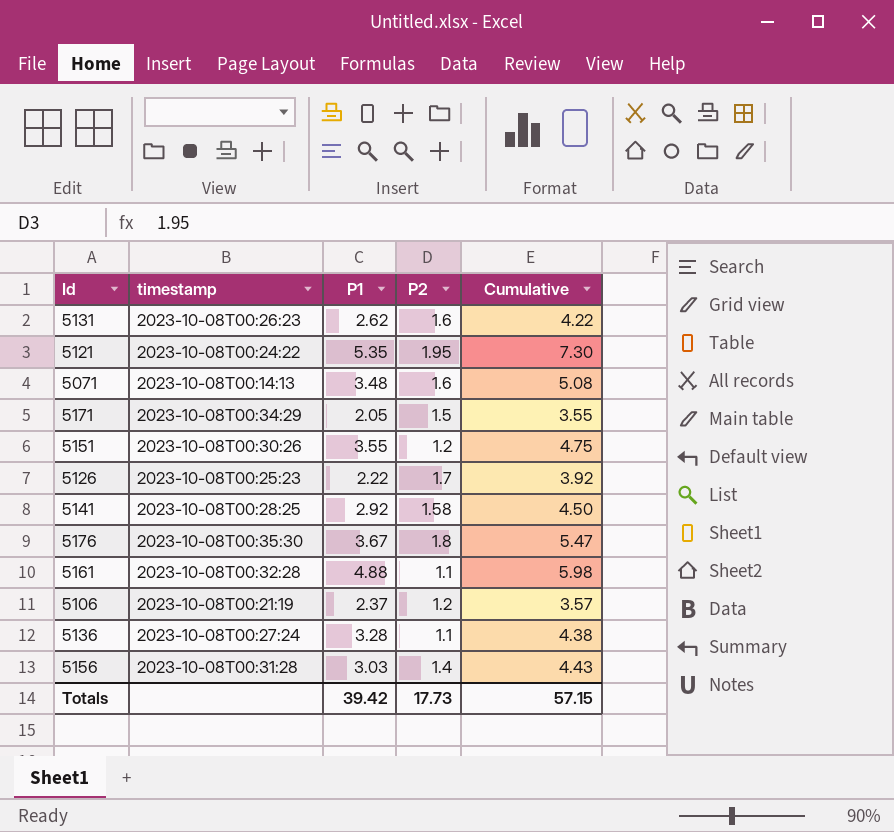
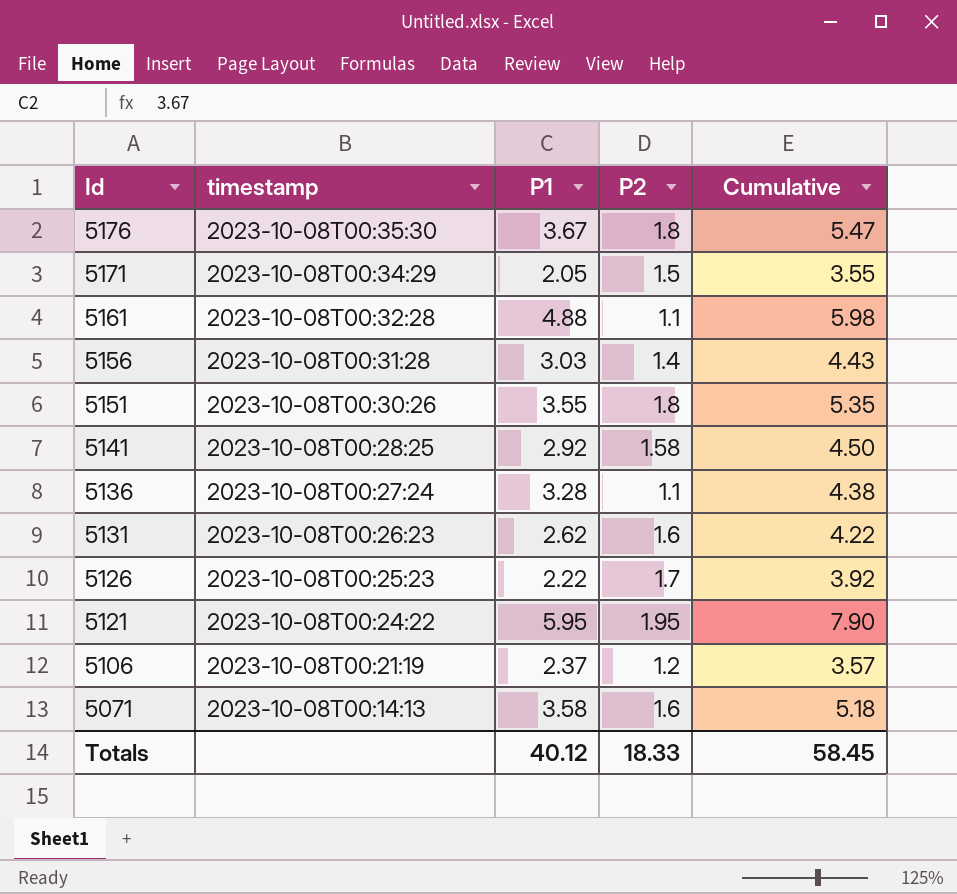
row order: none -> Id descending
5151 | P2: 1.2 -> 1.8
5151 | Cumulative: 4.75 -> 5.35
5121 | P1: 5.35 -> 5.95
5121 | Cumulative: 7.30 -> 7.90
5071 | P1: 3.48 -> 3.58
5071 | Cumulative: 5.08 -> 5.18
Totals | P1: 39.42 -> 40.12
Totals | P2: 17.73 -> 18.33
Totals | Cumulative: 57.15 -> 58.45

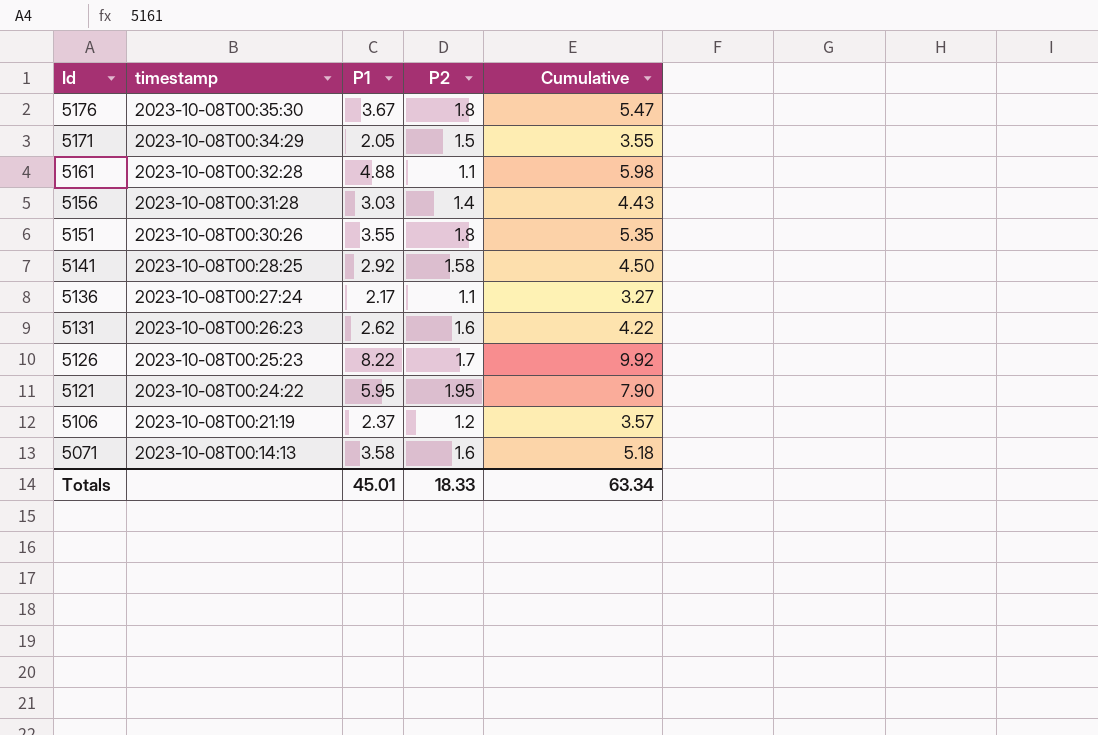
5136 | P1: 3.28 -> 2.17
5136 | Cumulative: 4.38 -> 3.27
5126 | P1: 2.22 -> 8.22
5126 | Cumulative: 3.92 -> 9.92
Totals | P1: 40.12 -> 45.01
Totals | Cumulative: 58.45 -> 63.34

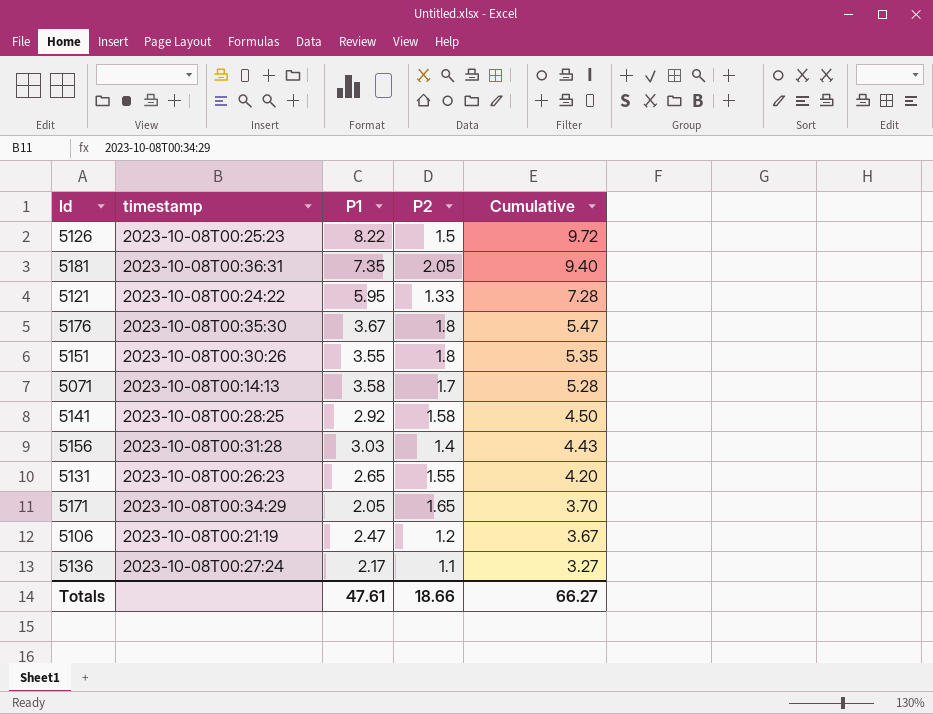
row order: Id descending -> Cumulative descending
row 5161: 2023-10-08T00:32:28 | 4.88 | 1.1 | 5.98 -> none
5126 | P2: 1.7 -> 1.5
5126 | Cumulative: 9.92 -> 9.72
row 5181: none -> 2023-10-08T00:36:31 | 7.35 | 2.05 | 9.40
5121 | P2: 1.95 -> 1.33
5121 | Cumulative: 7.90 -> 7.28
5071 | P2: 1.6 -> 1.7
5071 | Cumulative: 5.18 -> 5.28
5131 | P1: 2.62 -> 2.65
5131 | P2: 1.6 -> 1.55
5131 | Cumulative: 4.22 -> 4.20
5171 | P2: 1.5 -> 1.65
5171 | Cumulative: 3.55 -> 3.70
5106 | P1: 2.37 -> 2.47
5106 | Cumulative: 3.57 -> 3.67
Totals | P1: 45.01 -> 47.61
Totals | P2: 18.33 -> 18.66
Totals | Cumulative: 63.34 -> 66.27

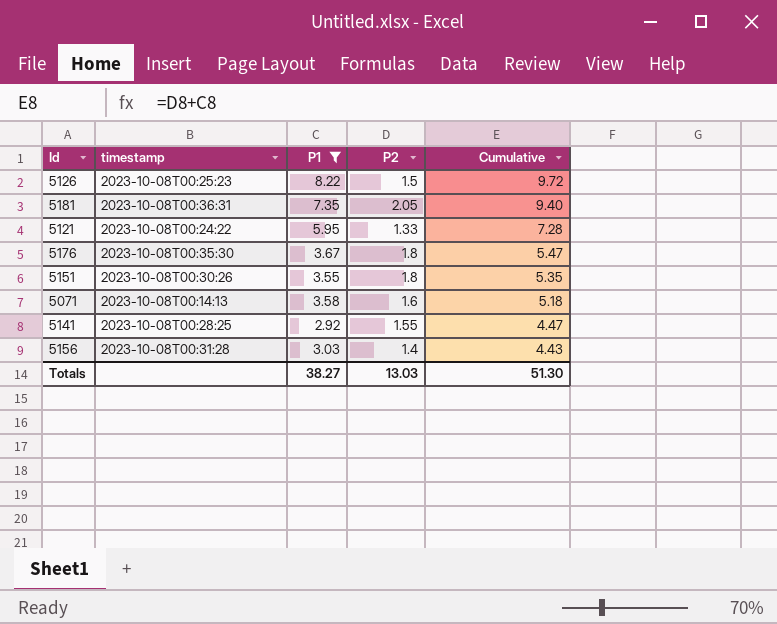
filter: none -> P1 >= 2.92
5071 | P2: 1.7 -> 1.6
5071 | Cumulative: 5.28 -> 5.18
5141 | P2: 1.58 -> 1.55
5141 | Cumulative: 4.50 -> 4.47
Totals | P1: 47.61 -> 38.27
Totals | P2: 18.66 -> 13.03
Totals | Cumulative: 66.27 -> 51.30

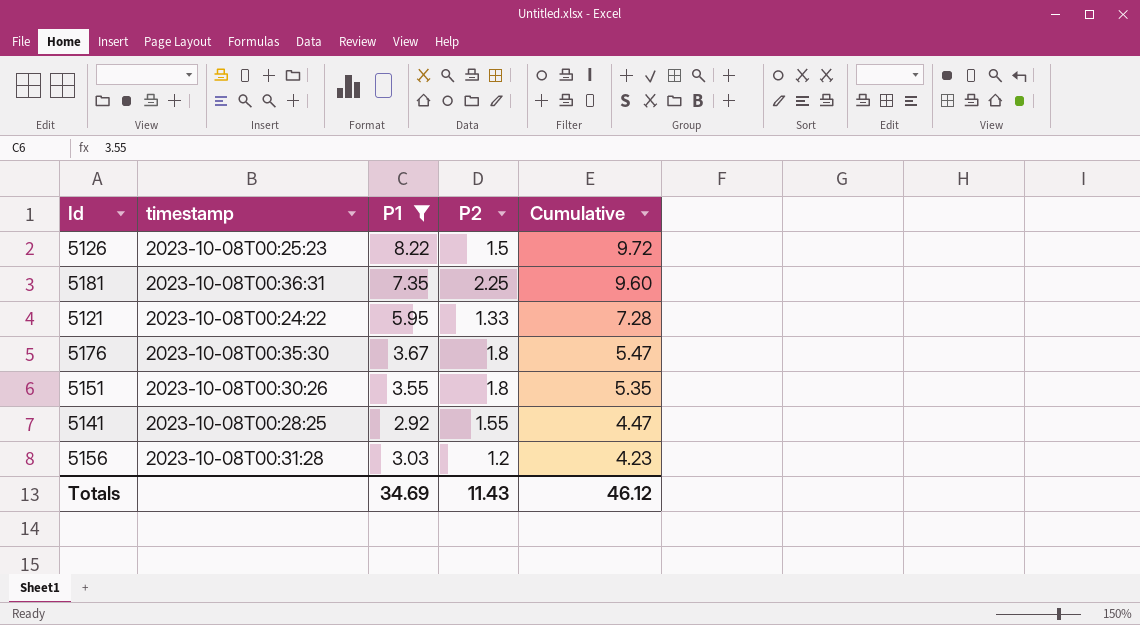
row 5071: 2023-10-08T00:14:13 | 3.58 | 1.6 | 5.18 -> none
5181 | P2: 2.05 -> 2.25
5181 | Cumulative: 9.40 -> 9.60
5156 | P2: 1.4 -> 1.2
5156 | Cumulative: 4.43 -> 4.23
Totals | P1: 38.27 -> 34.69
Totals | P2: 13.03 -> 11.43
Totals | Cumulative: 51.30 -> 46.12

